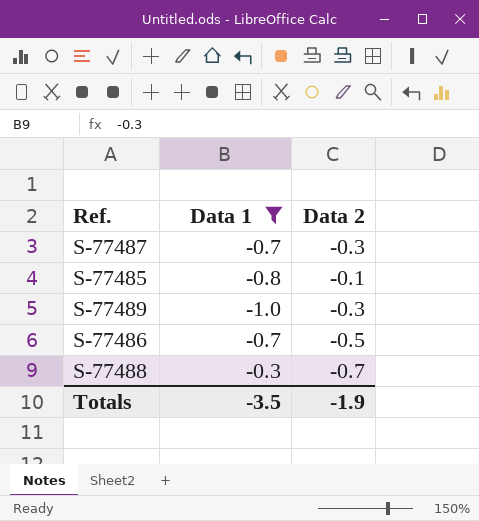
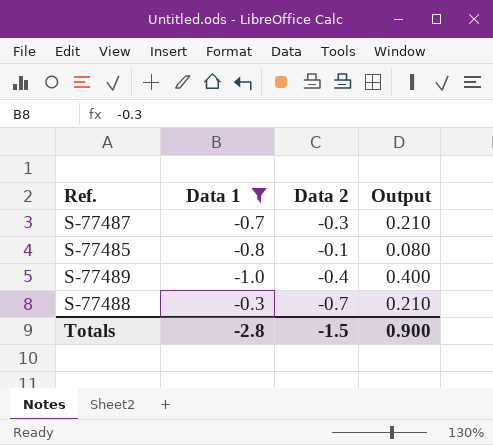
column Output | formula: none -> [Data 1] * [Data 2]
row S-77486: -0.7 | -0.5 -> none
S-77489 | Data 2: -0.3 -> -0.4
Totals | Data 1: -3.5 -> -2.8
Totals | Data 2: -1.9 -> -1.5

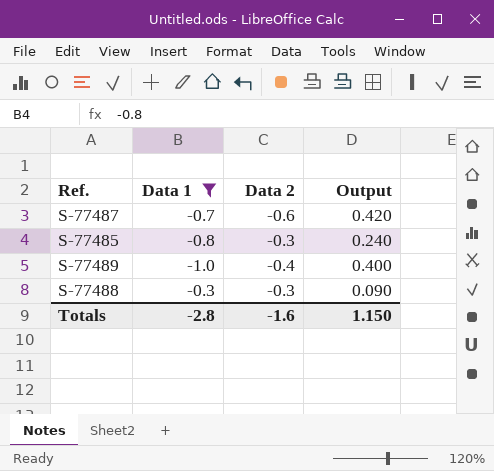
S-77487 | Data 2: -0.3 -> -0.6
S-77487 | Output: 0.210 -> 0.420
S-77485 | Data 2: -0.1 -> -0.3
S-77485 | Output: 0.080 -> 0.240
S-77488 | Data 2: -0.7 -> -0.3
S-77488 | Output: 0.210 -> 0.090
Totals | Data 2: -1.5 -> -1.6
Totals | Output: 0.900 -> 1.150

